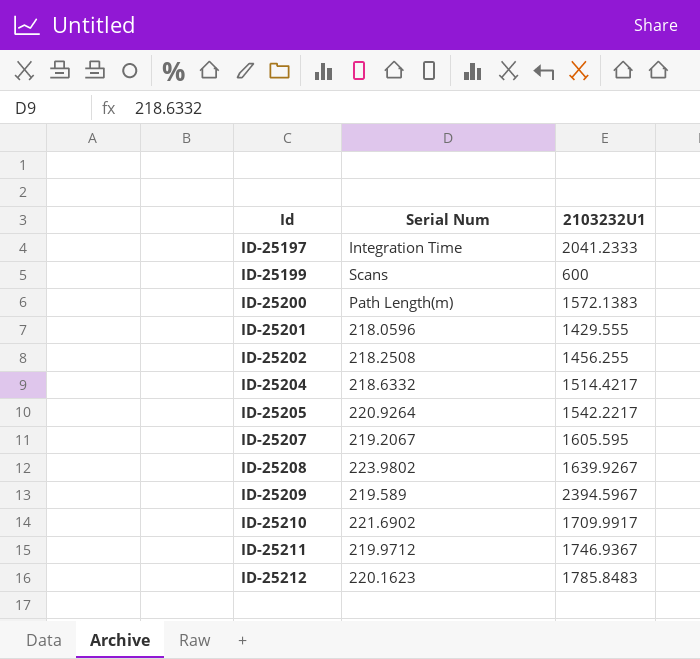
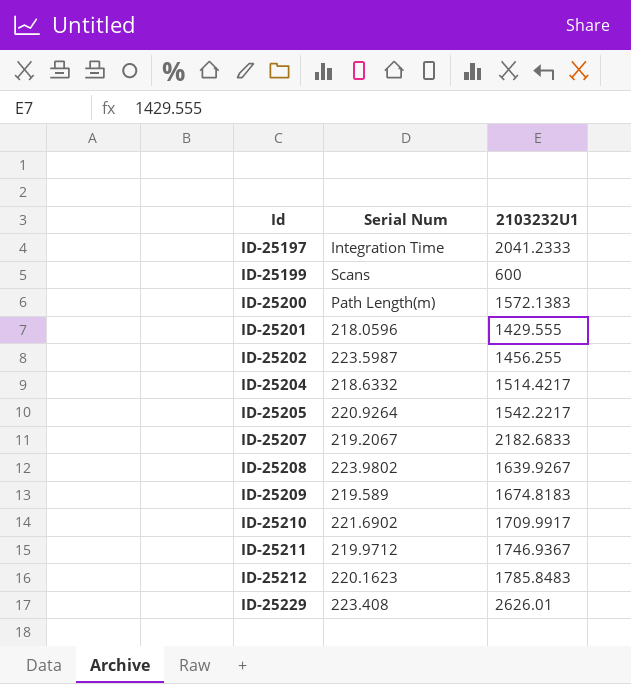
ID-25202 | Serial Num: 218.2508 -> 223.5987
ID-25207 | 2103232U1: 1605.595 -> 2182.6833
ID-25209 | 2103232U1: 2394.5967 -> 1674.8183
row ID-25229: none -> 223.408 | 2626.01

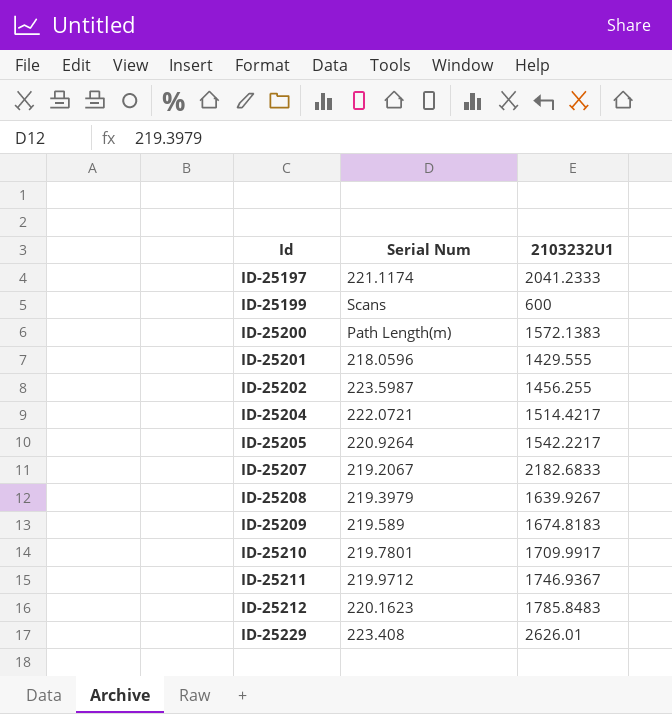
ID-25197 | Serial Num: Integration Time -> 221.1174
ID-25204 | Serial Num: 218.6332 -> 222.0721
ID-25208 | Serial Num: 223.9802 -> 219.3979
ID-25210 | Serial Num: 221.6902 -> 219.7801

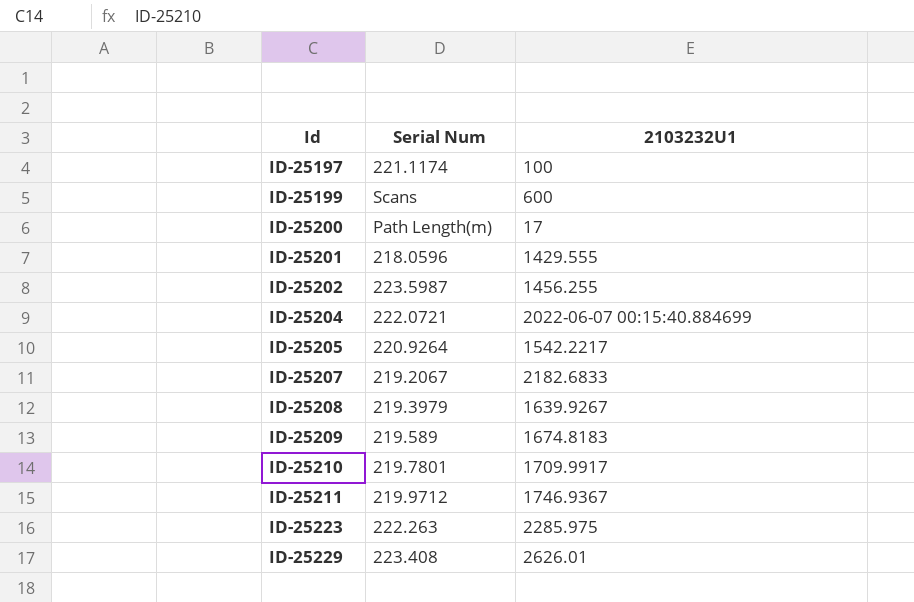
row ID-25212: 220.1623 | 1785.8483 -> none
ID-25197 | 2103232U1: 2041.2333 -> 100
ID-25200 | 2103232U1: 1572.1383 -> 17
ID-25204 | 2103232U1: 1514.4217 -> 2022-06-07 00:15:40.884699
row ID-25223: none -> 222.263 | 2285.975

